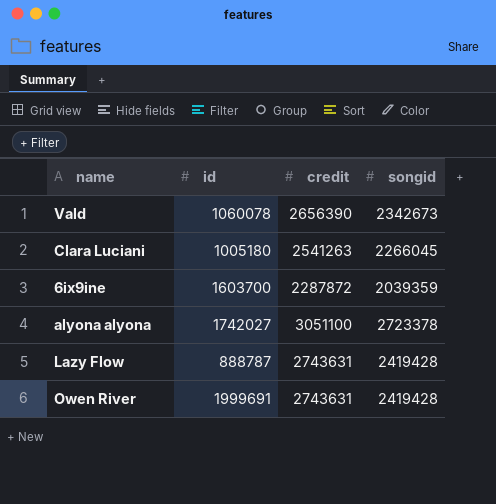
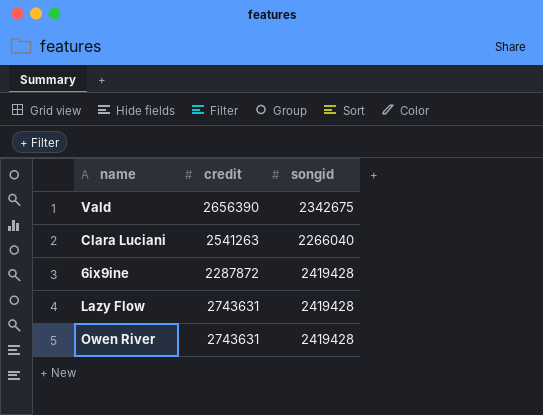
column id | position: 2 -> none
row alyona alyona: 1742027 | 3051100 | 2723378 -> none
Vald | songid: 2342673 -> 2342675
Clara Luciani | songid: 2266045 -> 2266040
6ix9ine | songid: 2039359 -> 2419428

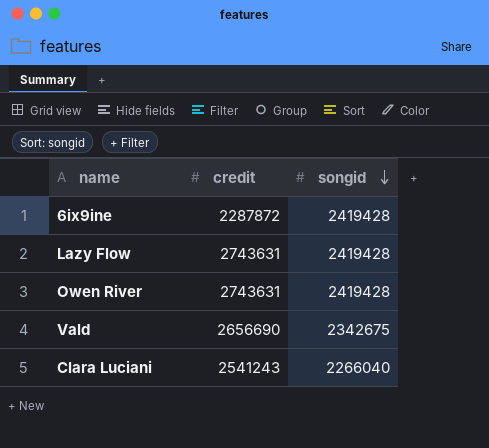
row order: none -> songid descending
Vald | credit: 2656390 -> 2656690
Clara Luciani | credit: 2541263 -> 2541243

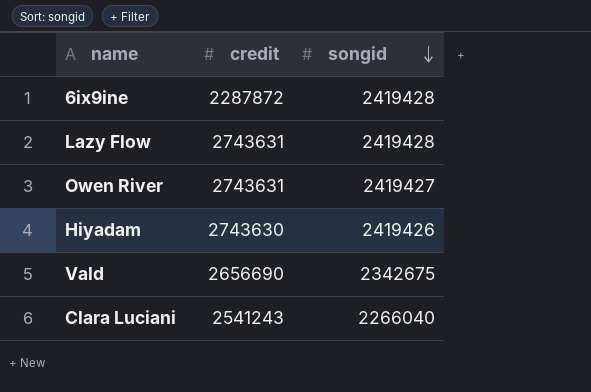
Owen River | songid: 2419428 -> 2419427
row Hiyadam: none -> 2743630 | 2419426

